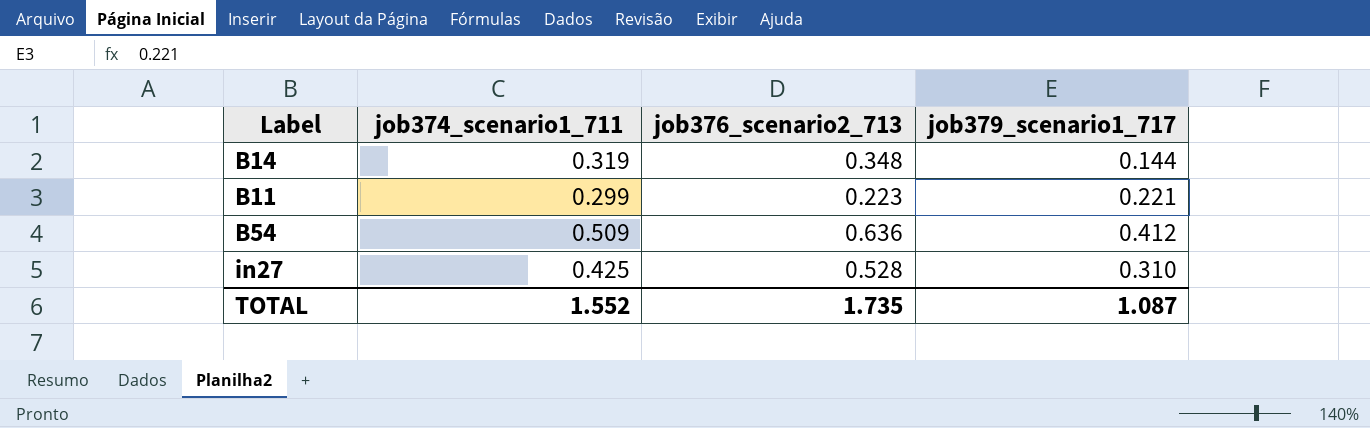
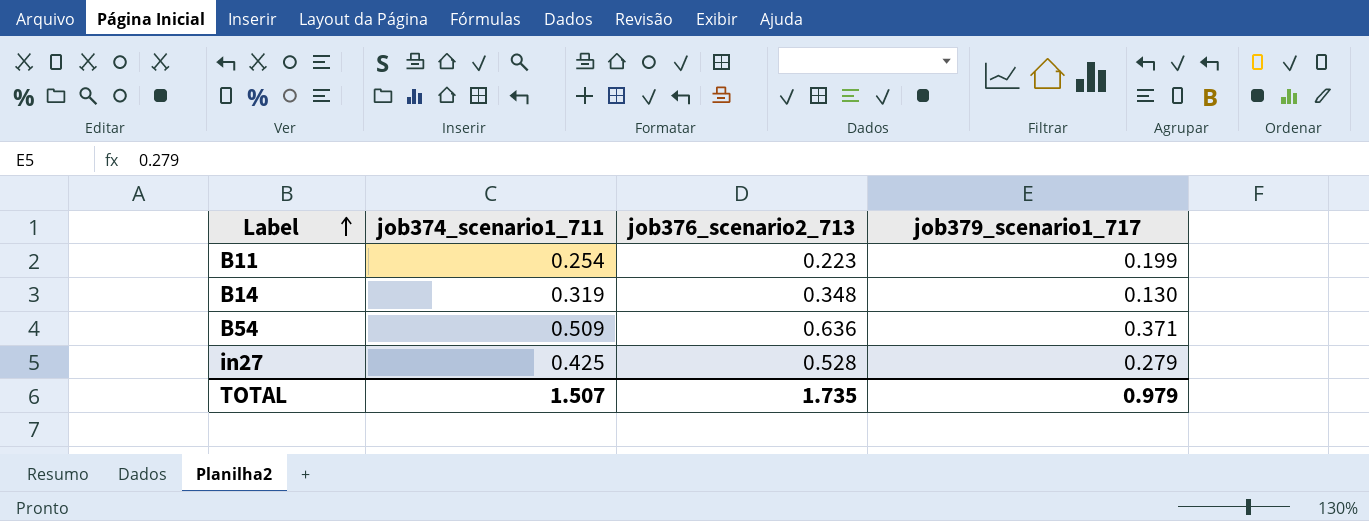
row order: none -> Label ascending
B11 | job374_scenario1_711: 0.299 -> 0.254
B11 | job379_scenario1_717: 0.221 -> 0.199
B14 | job379_scenario1_717: 0.144 -> 0.130
B54 | job379_scenario1_717: 0.412 -> 0.371
in27 | job379_scenario1_717: 0.310 -> 0.279
TOTAL | job374_scenario1_711: 1.552 -> 1.507
TOTAL | job379_scenario1_717: 1.087 -> 0.979

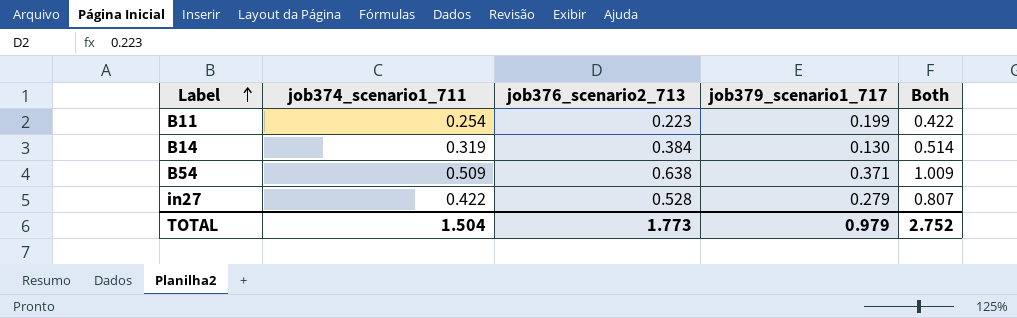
column Both | formula: none -> [job376_scenario2_713] + [job379_scenario1_717]
B14 | job376_scenario2_713: 0.348 -> 0.384
B54 | job376_scenario2_713: 0.636 -> 0.638
in27 | job374_scenario1_711: 0.425 -> 0.422
TOTAL | job374_scenario1_711: 1.507 -> 1.504
TOTAL | job376_scenario2_713: 1.735 -> 1.773

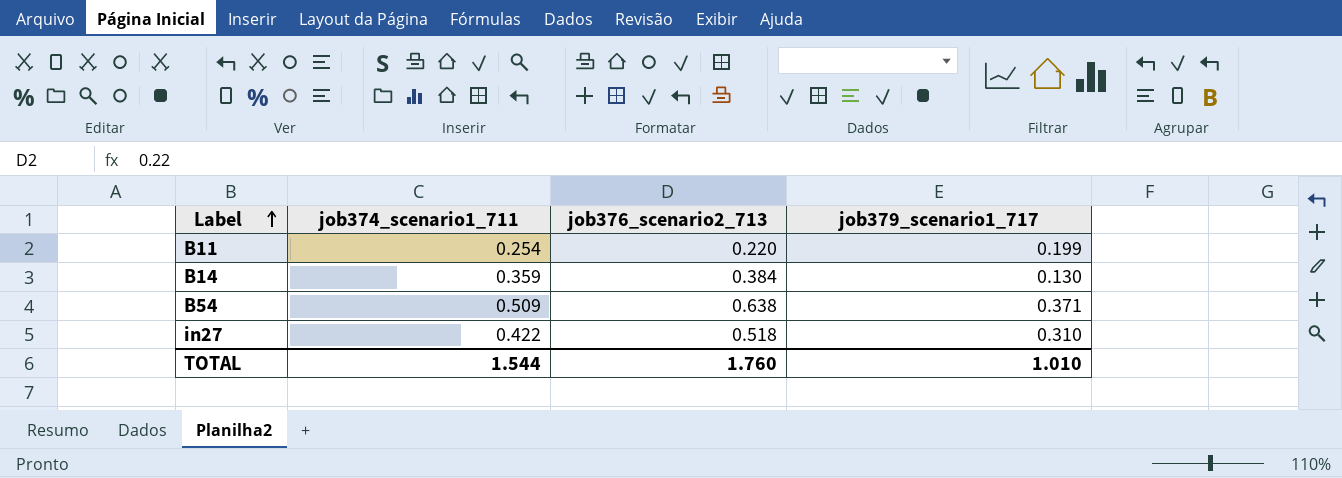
column Both | formula: [job376_scenario2_713] + [job379_scenario1_717] -> none
B11 | job376_scenario2_713: 0.223 -> 0.220
B14 | job374_scenario1_711: 0.319 -> 0.359
in27 | job376_scenario2_713: 0.528 -> 0.518
in27 | job379_scenario1_717: 0.279 -> 0.310
TOTAL | job374_scenario1_711: 1.504 -> 1.544
TOTAL | job376_scenario2_713: 1.773 -> 1.760
TOTAL | job379_scenario1_717: 0.979 -> 1.010

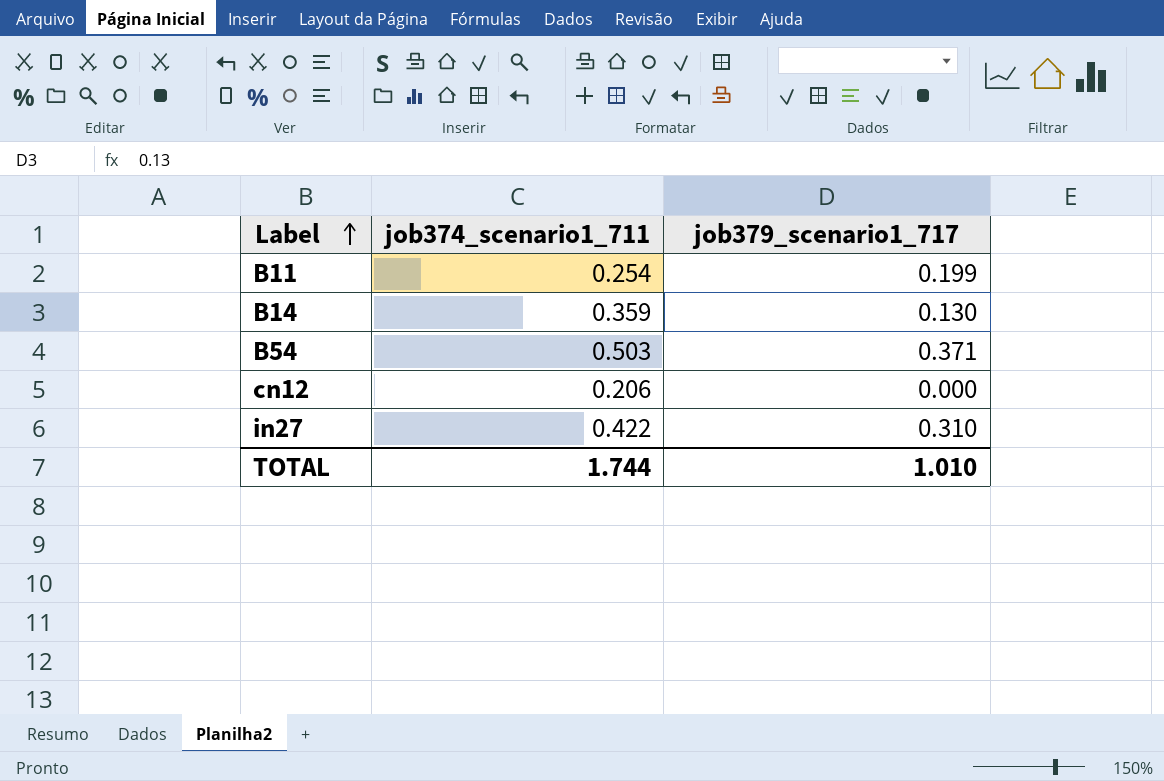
column job376_scenario2_713 | position: 3 -> none
B54 | job374_scenario1_711: 0.509 -> 0.503
row cn12: none -> 0.206 | 0.000
TOTAL | job374_scenario1_711: 1.544 -> 1.744

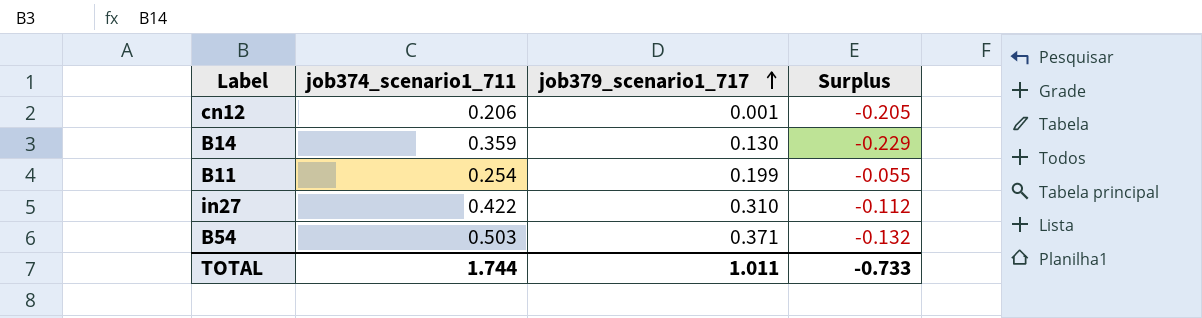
row order: Label ascending -> job379_scenario1_717 ascending
column Surplus | formula: none -> [job379_scenario1_717] - [job374_scenario1_711]
cn12 | job379_scenario1_717: 0.000 -> 0.001
TOTAL | job379_scenario1_717: 1.010 -> 1.011

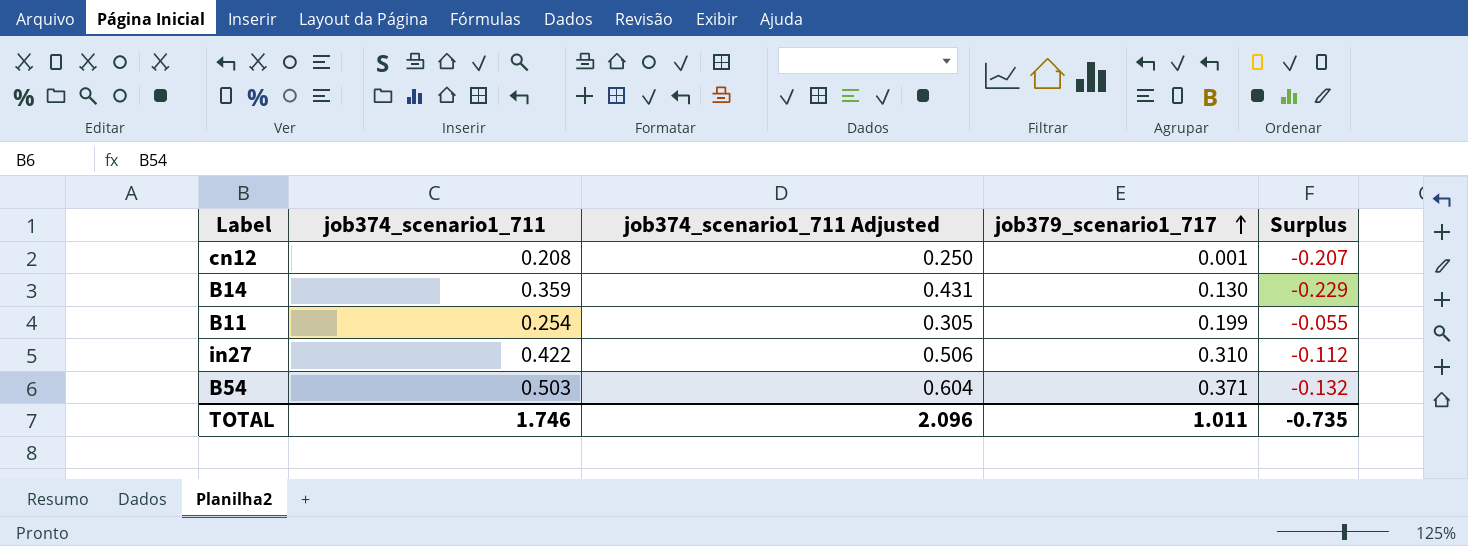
column job374_scenario1_711 Adjusted | formula: none -> [job374_scenario1_711] * 1.2
cn12 | job374_scenario1_711: 0.206 -> 0.208
cn12 | Surplus: -0.205 -> -0.207
TOTAL | job374_scenario1_711: 1.744 -> 1.746
TOTAL | Surplus: -0.733 -> -0.735

